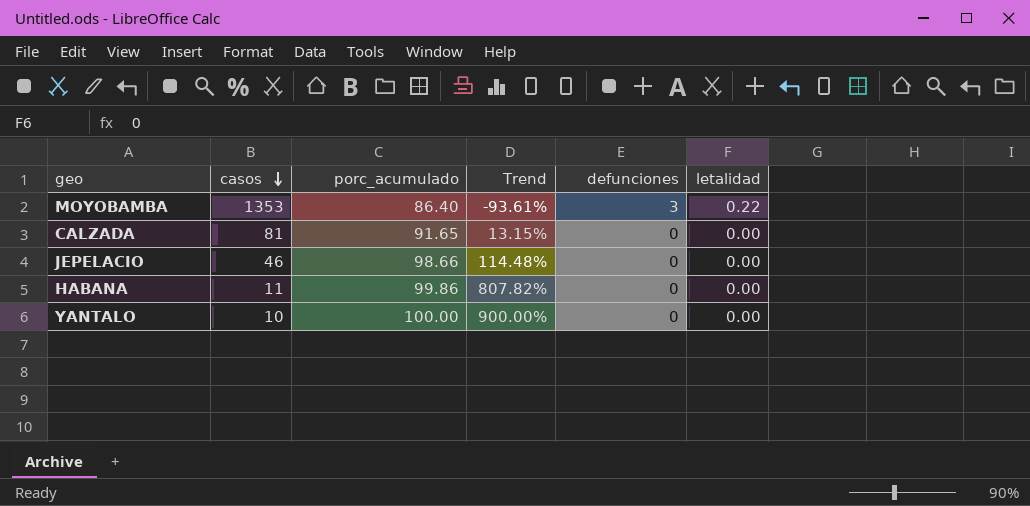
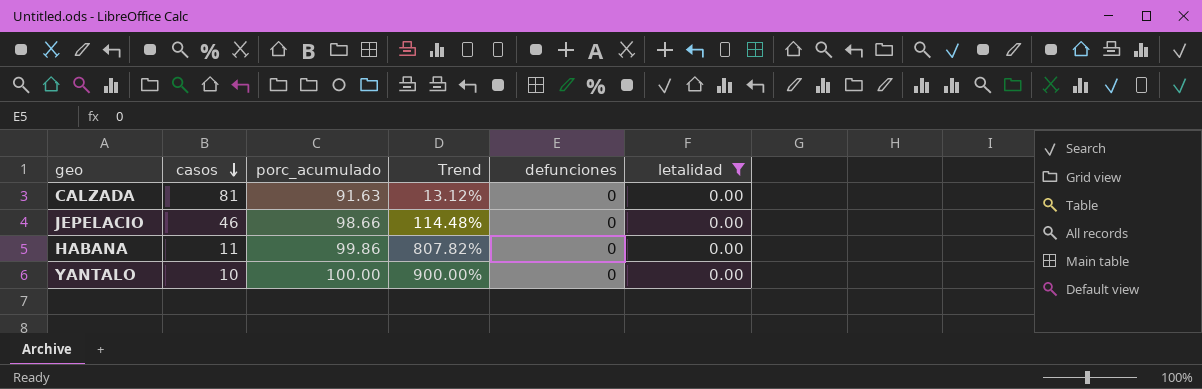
filter: none -> letalidad = 0.00
CALZADA | porc_acumulado: 91.65 -> 91.63
CALZADA | Trend: 13.15% -> 13.12%

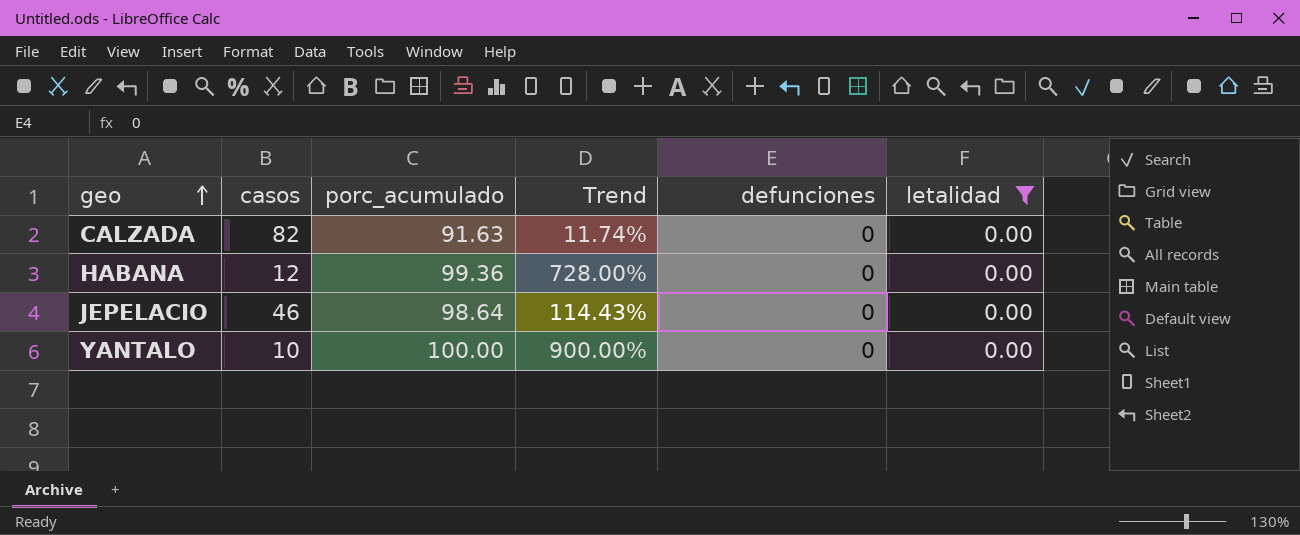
row order: casos descending -> geo ascending
CALZADA | casos: 81 -> 82
CALZADA | Trend: 13.12% -> 11.74%
HABANA | casos: 11 -> 12
HABANA | porc_acumulado: 99.86 -> 99.36
HABANA | Trend: 807.82% -> 728.00%
JEPELACIO | porc_acumulado: 98.66 -> 98.64
JEPELACIO | Trend: 114.48% -> 114.43%

